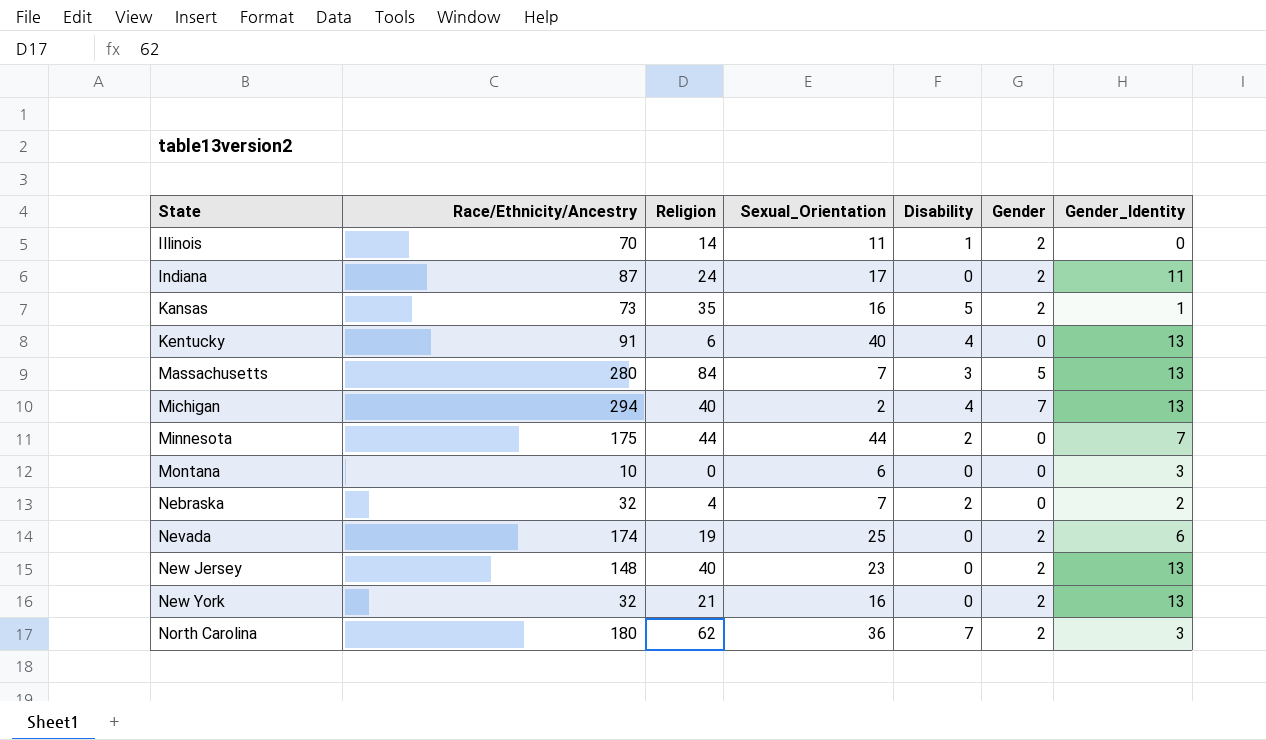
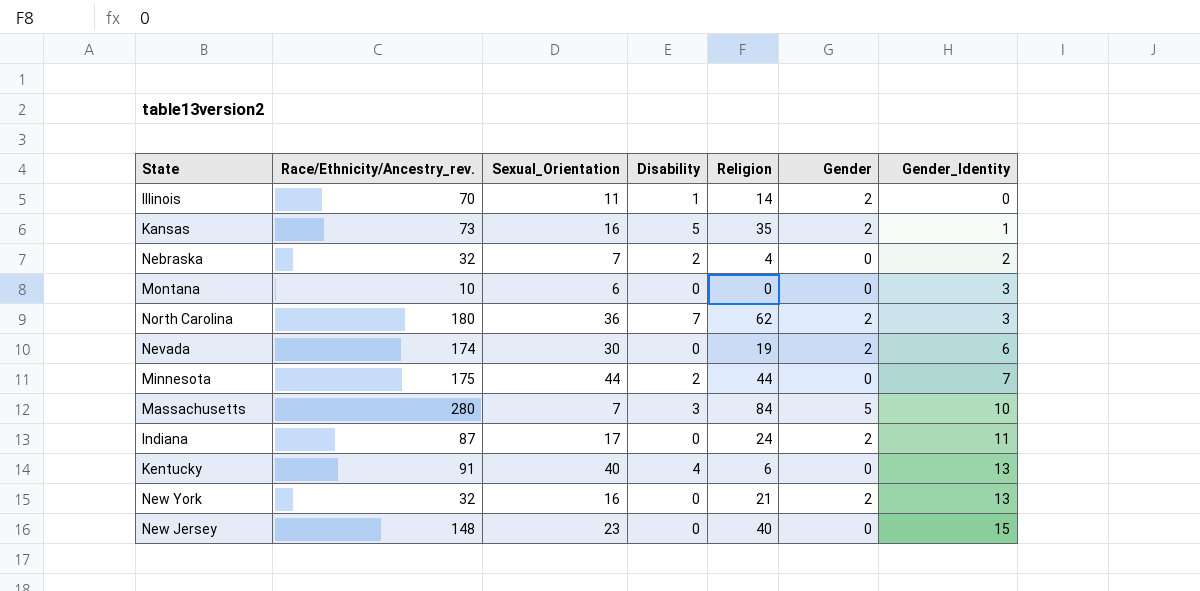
row order: State ascending -> Gender_Identity ascending
column name: Race/Ethnicity/Ancestry -> Race/Ethnicity/Ancestry_rev.
column Religion | position: 3 -> 5
row Michigan: 294 | 40 | 2 | 4 | 7 | 13 -> none
Nevada | Sexual_Orientation: 25 -> 30
Massachusetts | Gender_Identity: 13 -> 10
New Jersey | Gender: 2 -> 0
New Jersey | Gender_Identity: 13 -> 15

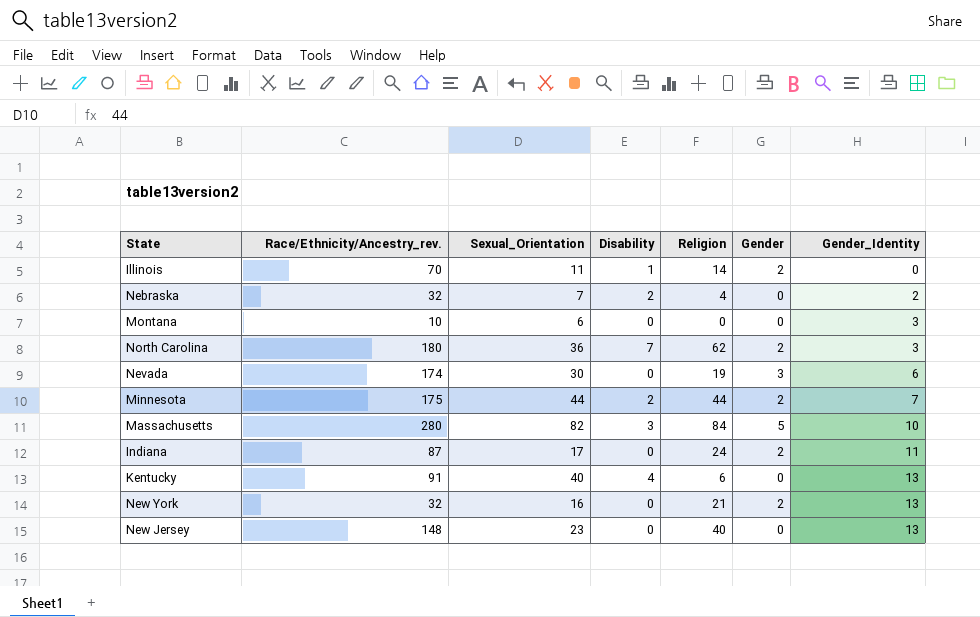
row Kansas: 73 | 16 | 5 | 35 | 2 | 1 -> none
Nevada | Gender: 2 -> 3
Minnesota | Gender: 0 -> 2
Massachusetts | Sexual_Orientation: 7 -> 82
New Jersey | Gender_Identity: 15 -> 13

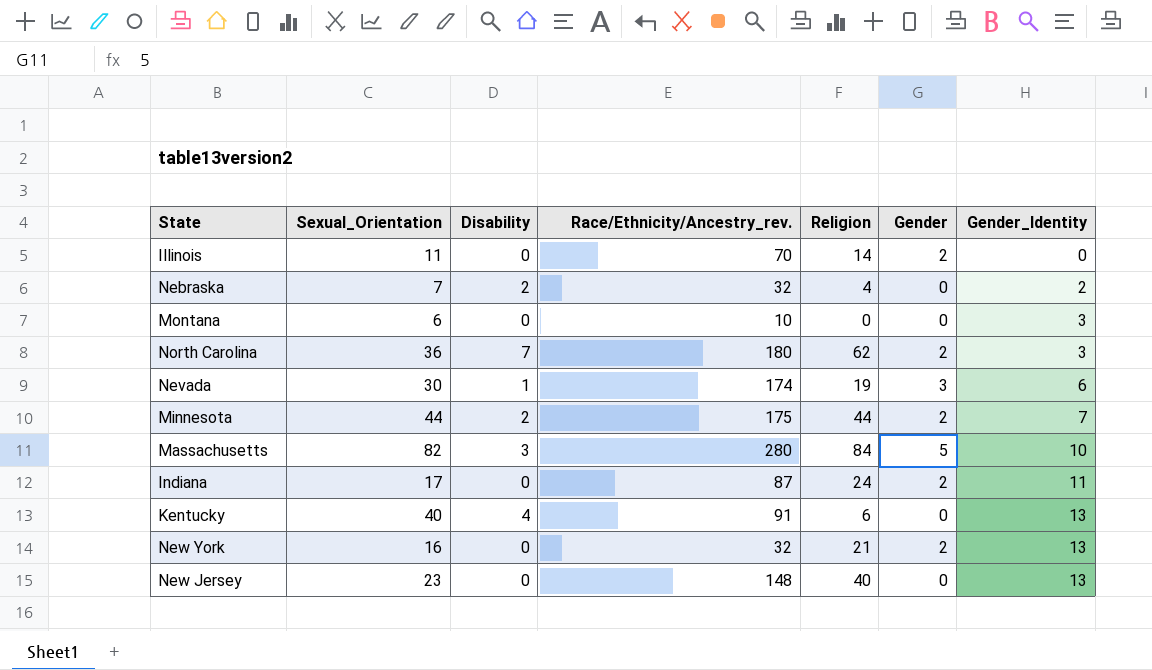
column Race/Ethnicity/Ancestry_rev. | position: 2 -> 4
Illinois | Disability: 1 -> 0
Nevada | Disability: 0 -> 1

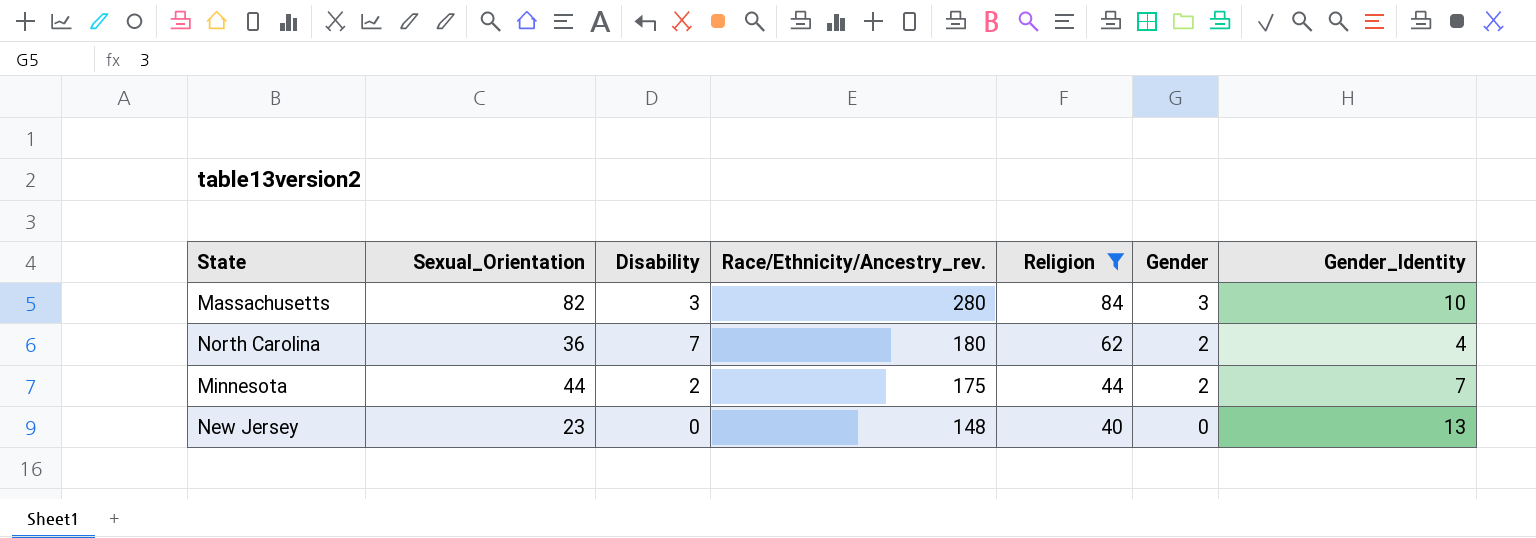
filter: none -> Religion >= 40
row order: Gender_Identity ascending -> Race/Ethnicity/Ancestry_rev. descending
Massachusetts | Gender: 5 -> 3
North Carolina | Gender_Identity: 3 -> 4

